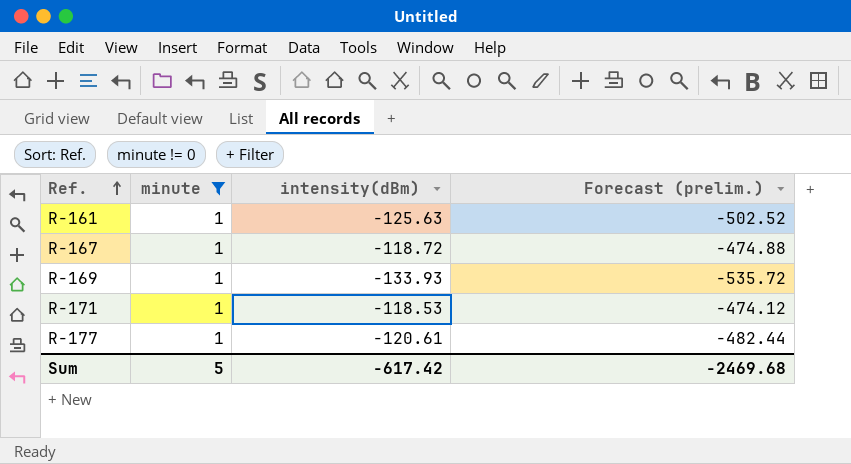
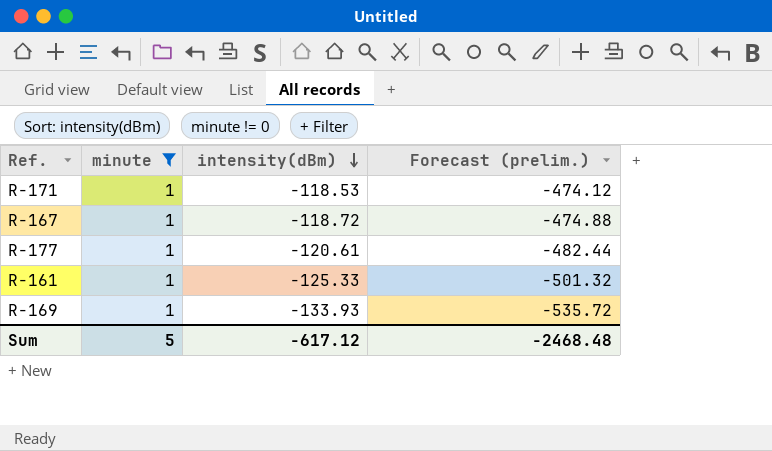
row order: Ref. ascending -> intensity(dBm) descending
R-161 | intensity(dBm): -125.63 -> -125.33
R-161 | Forecast (prelim.): -502.52 -> -501.32
Sum | intensity(dBm): -617.42 -> -617.12
Sum | Forecast (prelim.): -2469.68 -> -2468.48

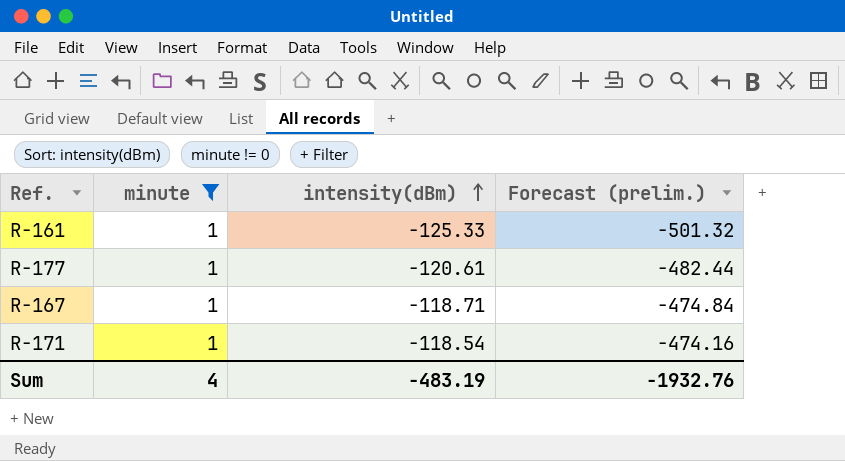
row order: intensity(dBm) descending -> intensity(dBm) ascending
row R-169: 1 | -133.93 | -535.72 -> none
R-167 | intensity(dBm): -118.72 -> -118.71
R-167 | Forecast (prelim.): -474.88 -> -474.84
R-171 | intensity(dBm): -118.53 -> -118.54
R-171 | Forecast (prelim.): -474.12 -> -474.16
Sum | minute: 5 -> 4
Sum | intensity(dBm): -617.12 -> -483.19
Sum | Forecast (prelim.): -2468.48 -> -1932.76

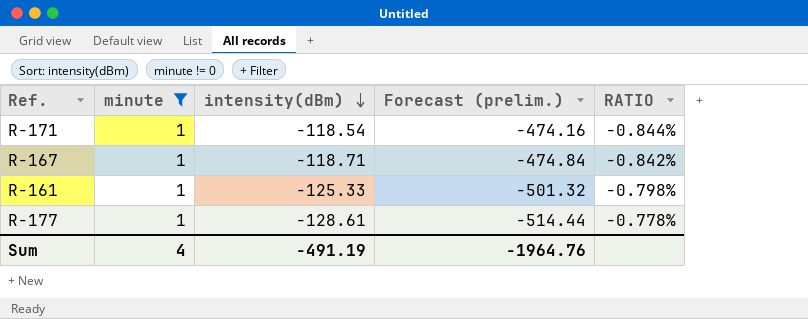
row order: intensity(dBm) ascending -> intensity(dBm) descending
column RATIO | formula: none -> [minute] / [intensity(dBm)]
R-177 | intensity(dBm): -120.61 -> -128.61
R-177 | Forecast (prelim.): -482.44 -> -514.44
Sum | intensity(dBm): -483.19 -> -491.19
Sum | Forecast (prelim.): -1932.76 -> -1964.76

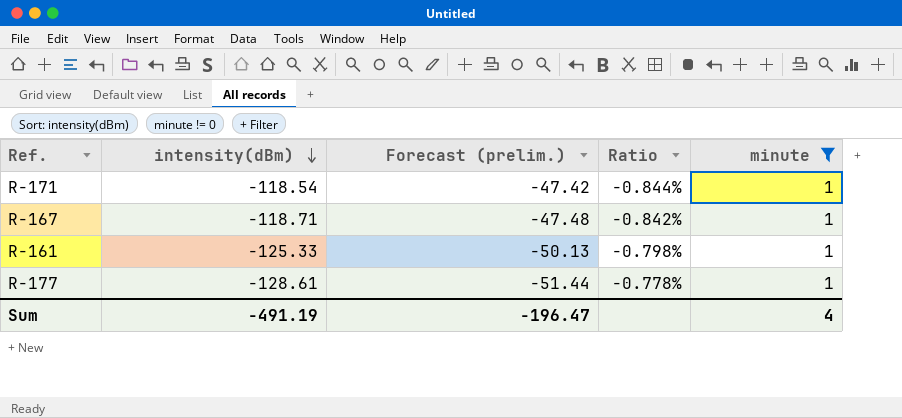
column Forecast (prelim.) | formula: [intensity(dBm)] * 4 -> [intensity(dBm)] * 0.4
column name: RATIO -> Ratio
column minute | position: 2 -> 5
Sum | Forecast (prelim.): -1964.76 -> -196.47

